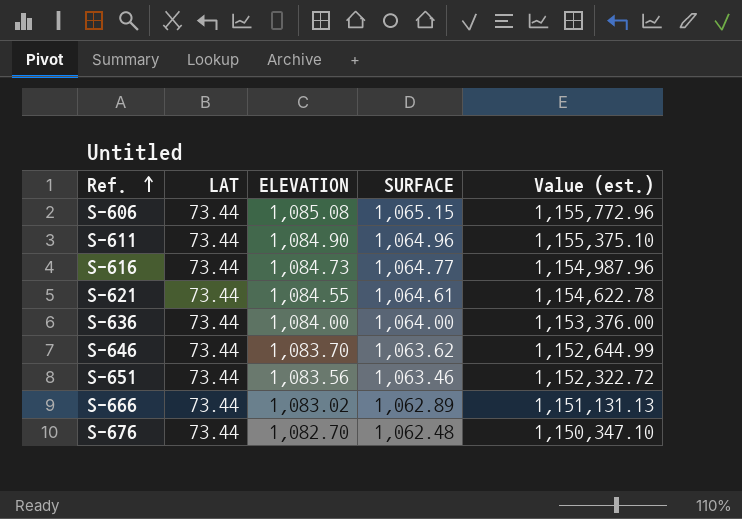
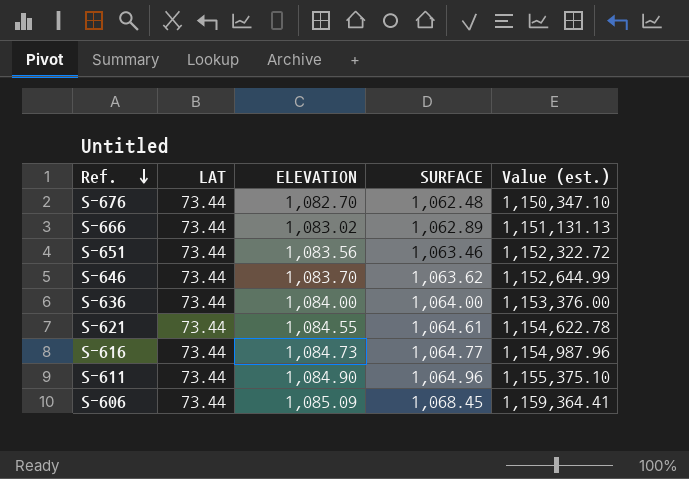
row order: Ref. ascending -> Ref. descending
S-606 | ELEVATION: 1,085.08 -> 1,085.09
S-606 | SURFACE: 1,065.15 -> 1,068.45
S-606 | Value (est.): 1,155,772.96 -> 1,159,364.41

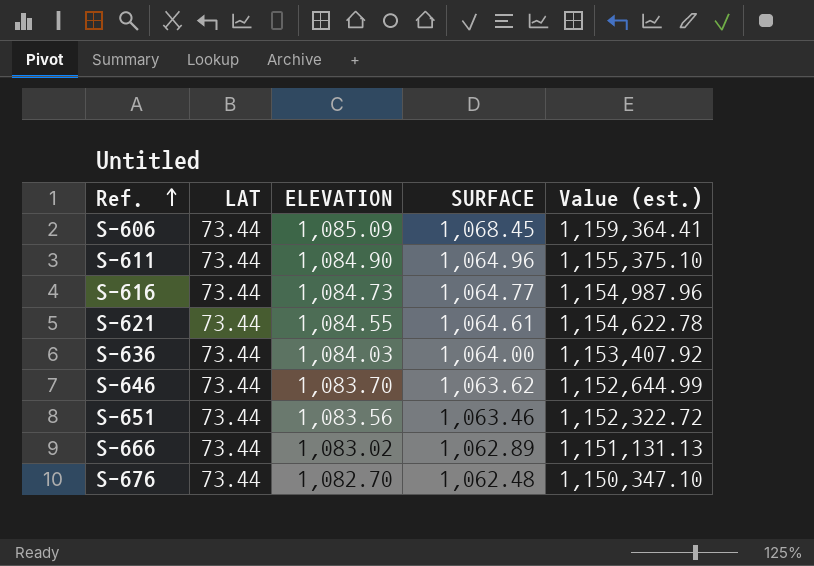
row order: Ref. descending -> Ref. ascending
S-636 | ELEVATION: 1,084.00 -> 1,084.03
S-636 | Value (est.): 1,153,376.00 -> 1,153,407.92

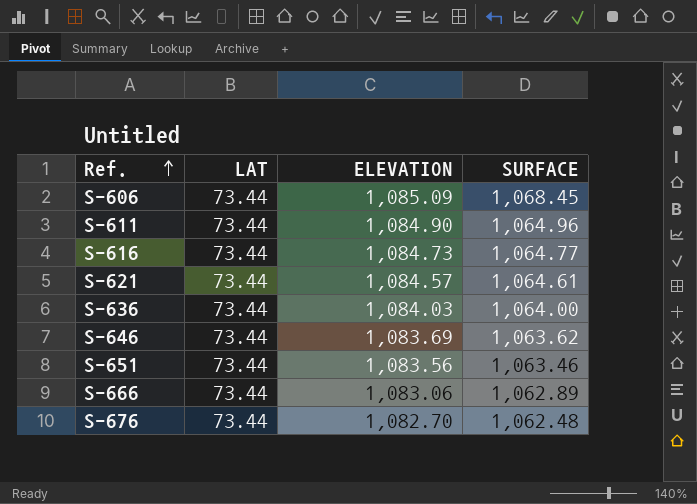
column Value (est.) | formula: [ELEVATION] * [SURFACE] -> none
S-621 | ELEVATION: 1,084.55 -> 1,084.57
S-646 | ELEVATION: 1,083.70 -> 1,083.69
S-666 | ELEVATION: 1,083.02 -> 1,083.06

